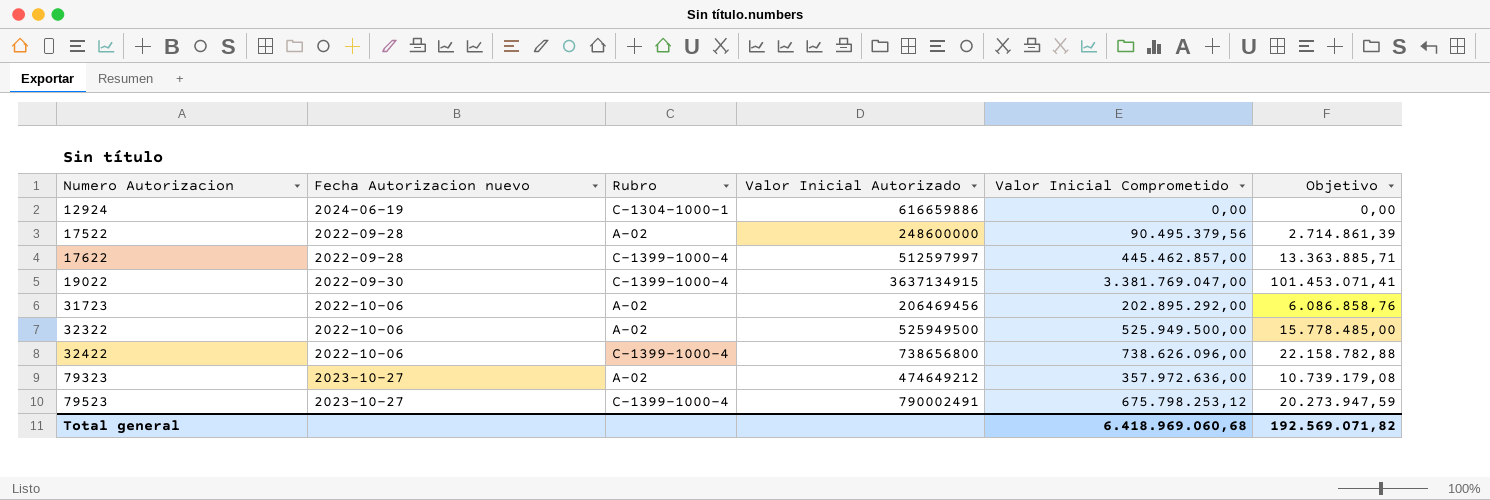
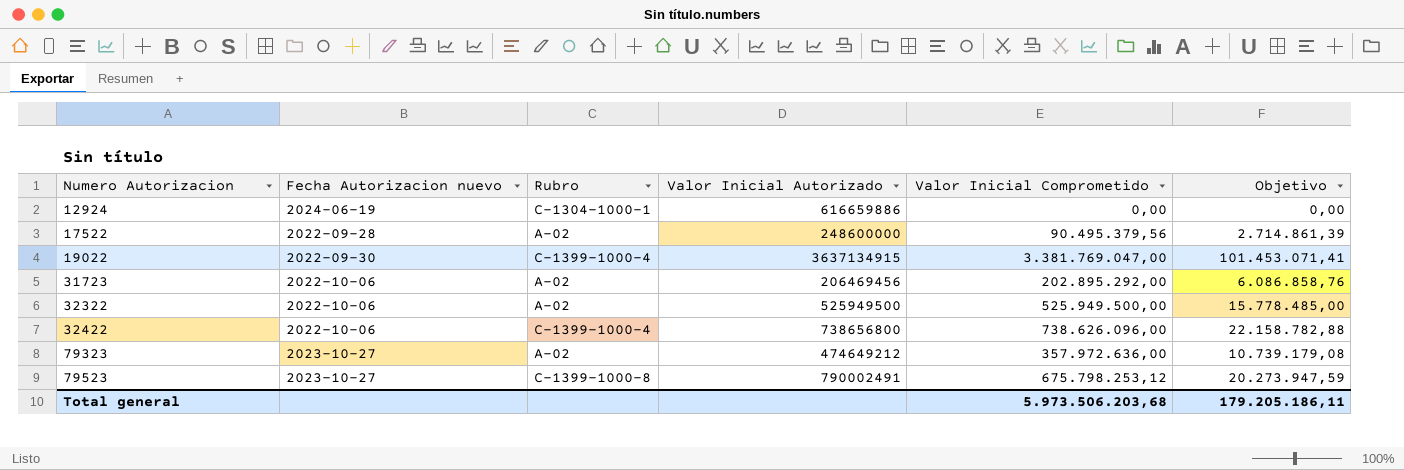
row 17622: 2022-09-28 | C-1399-1000-4 | 512597997 | 445.462.857,00 | 13.363.885,71 -> none
79523 | Rubro: C-1399-1000-4 -> C-1399-1000-8
Total general | Valor Inicial Comprometido: 6.418.969.060,68 -> 5.973.506.203,68
Total general | Objetivo: 192.569.071,82 -> 179.205.186,11

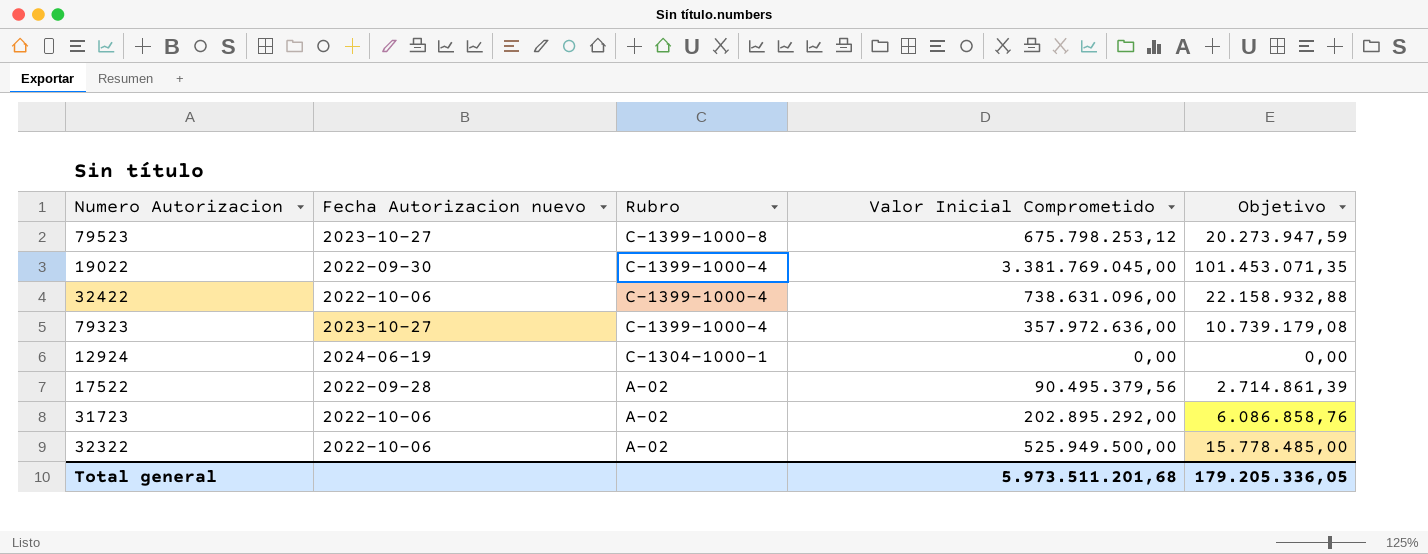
row order: Numero Autorizacion ascending -> Rubro descending
column Valor Inicial Autorizado | position: 4 -> none
19022 | Valor Inicial Comprometido: 3.381.769.047,00 -> 3.381.769.045,00
19022 | Objetivo: 101.453.071,41 -> 101.453.071,35
32422 | Valor Inicial Comprometido: 738.626.096,00 -> 738.631.096,00
32422 | Objetivo: 22.158.782,88 -> 22.158.932,88
79323 | Rubro: A-02 -> C-1399-1000-4
Total general | Valor Inicial Comprometido: 5.973.506.203,68 -> 5.973.511.201,68
Total general | Objetivo: 179.205.186,11 -> 179.205.336,05

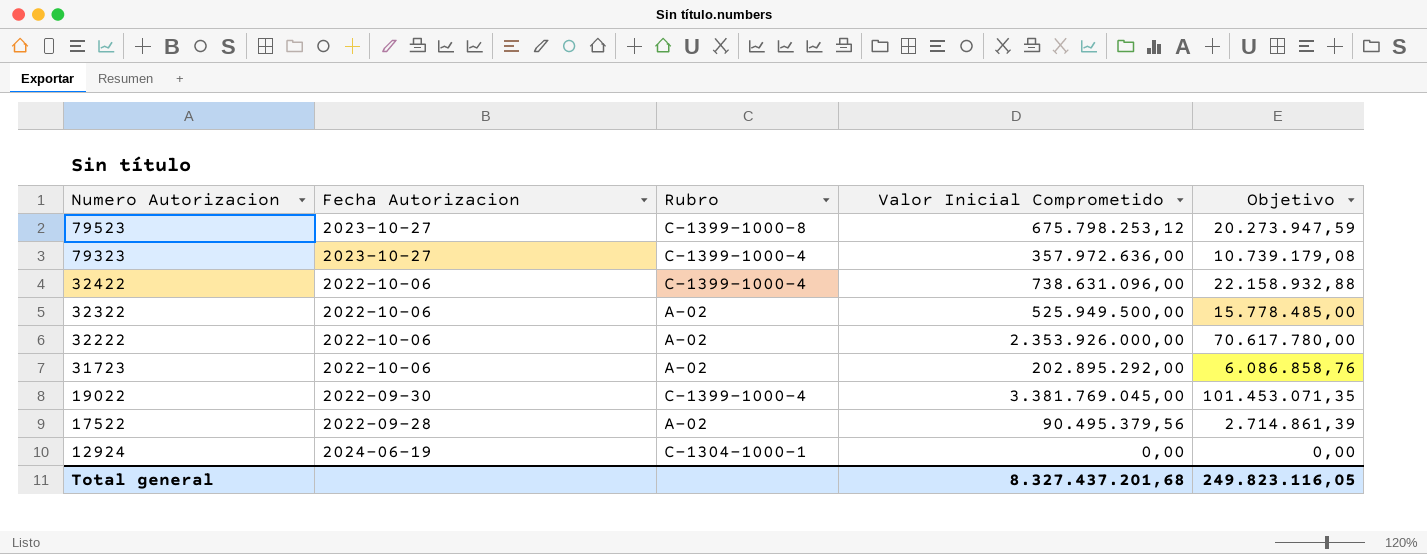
row order: Rubro descending -> Numero Autorizacion descending
column name: Fecha Autorizacion nuevo -> Fecha Autorizacion
row 32222: none -> 2022-10-06 | A-02 | 2.353.926.000,00 | 70.617.780,00
Total general | Valor Inicial Comprometido: 5.973.511.201,68 -> 8.327.437.201,68
Total general | Objetivo: 179.205.336,05 -> 249.823.116,05

